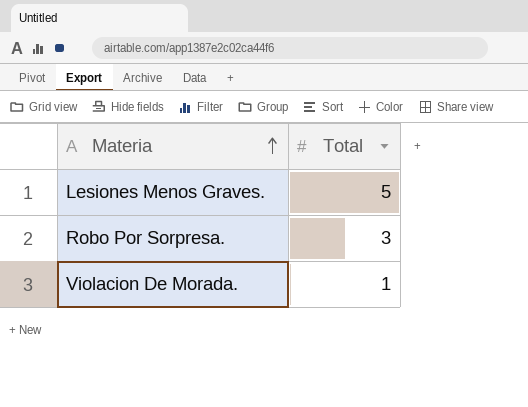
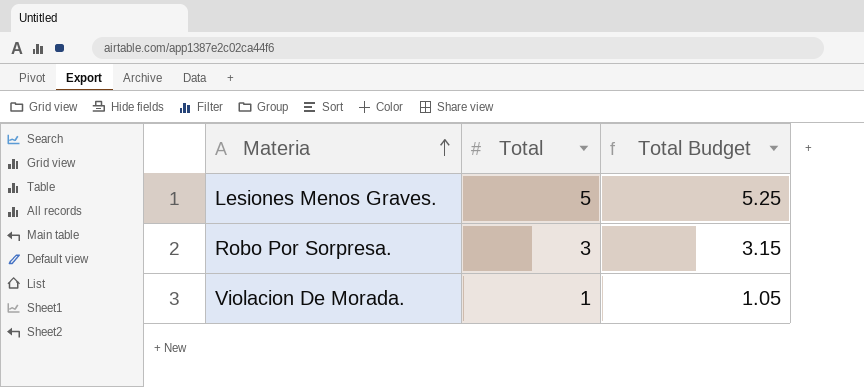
column Total Budget | formula: none -> [Total] * 1.05

